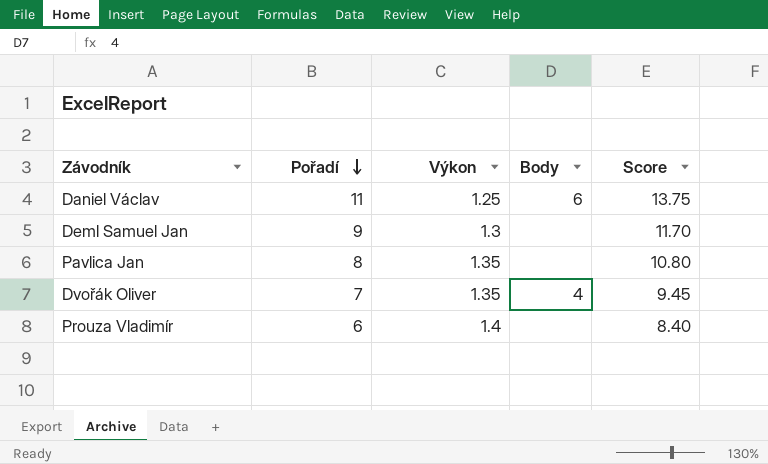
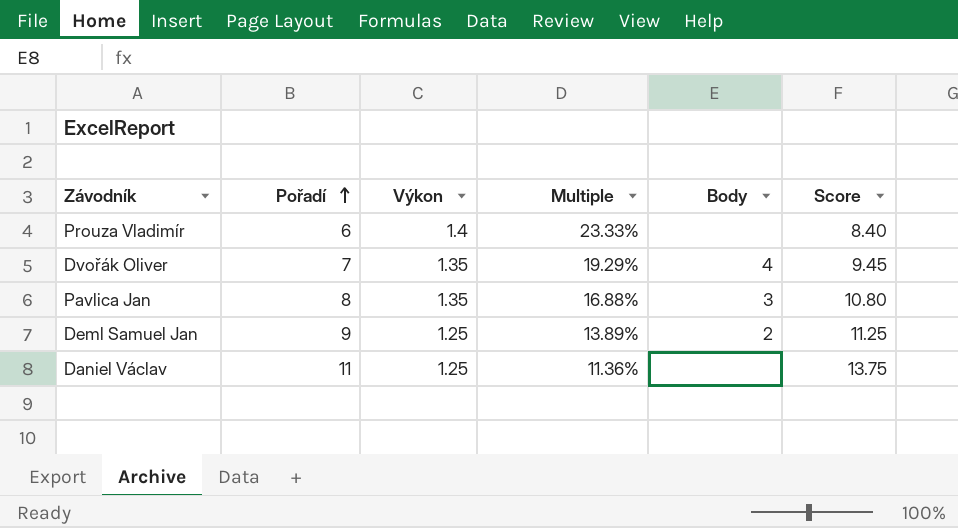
row order: Pořadí descending -> Pořadí ascending
column Multiple | formula: none -> [Výkon] / [Pořadí]
Pavlica Jan | Body: none -> 3
Deml Samuel Jan | Výkon: 1.3 -> 1.25
Deml Samuel Jan | Body: none -> 2
Deml Samuel Jan | Score: 11.70 -> 11.25
Daniel Václav | Body: 6 -> none

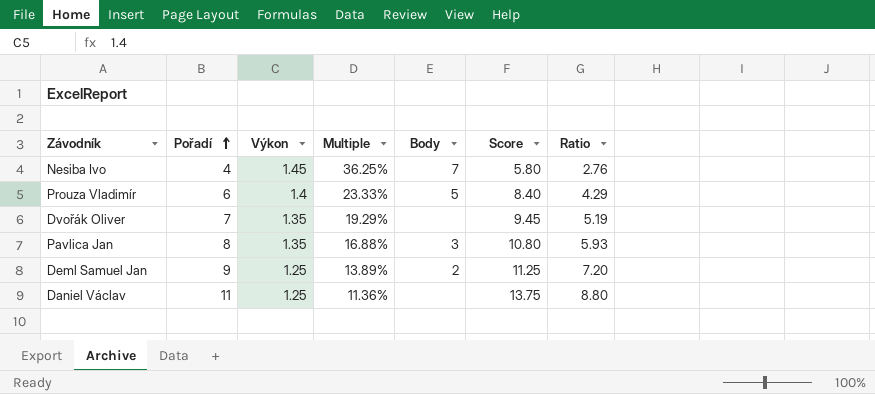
column Ratio | formula: none -> [Pořadí] / [Výkon]
row Nesiba Ivo: none -> 4 | 1.45 | 36.25% | 7 | 5.80 | 2.76
Prouza Vladimír | Body: none -> 5
Dvořák Oliver | Body: 4 -> none

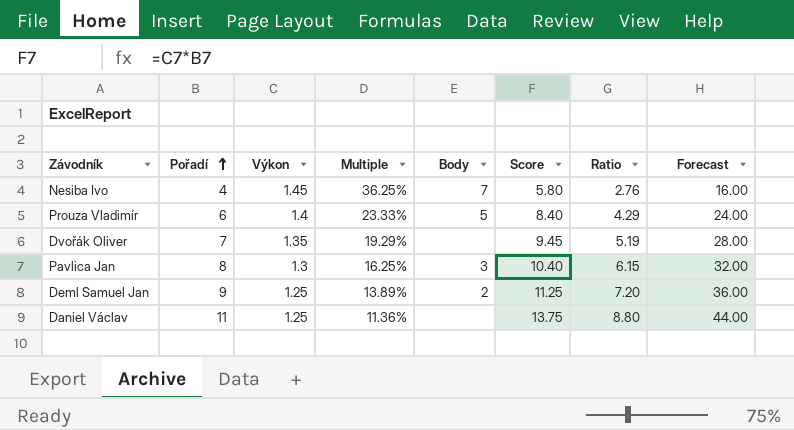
column Forecast | formula: none -> [Pořadí] * 4
Pavlica Jan | Výkon: 1.35 -> 1.3
Pavlica Jan | Multiple: 16.88% -> 16.25%
Pavlica Jan | Score: 10.80 -> 10.40
Pavlica Jan | Ratio: 5.93 -> 6.15

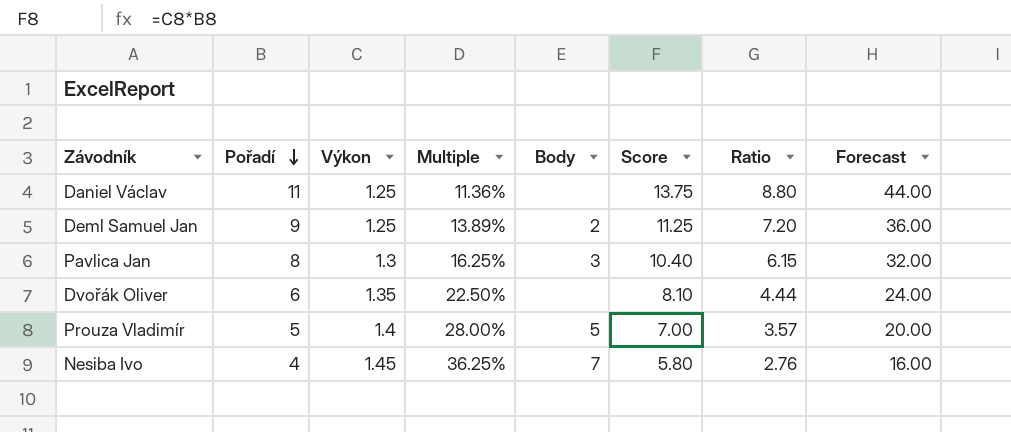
row order: Pořadí ascending -> Pořadí descending
Dvořák Oliver | Pořadí: 7 -> 6
Dvořák Oliver | Multiple: 19.29% -> 22.50%
Dvořák Oliver | Score: 9.45 -> 8.10
Dvořák Oliver | Ratio: 5.19 -> 4.44
Dvořák Oliver | Forecast: 28.00 -> 24.00
Prouza Vladimír | Pořadí: 6 -> 5
Prouza Vladimír | Multiple: 23.33% -> 28.00%
Prouza Vladimír | Score: 8.40 -> 7.00
Prouza Vladimír | Ratio: 4.29 -> 3.57
Prouza Vladimír | Forecast: 24.00 -> 20.00

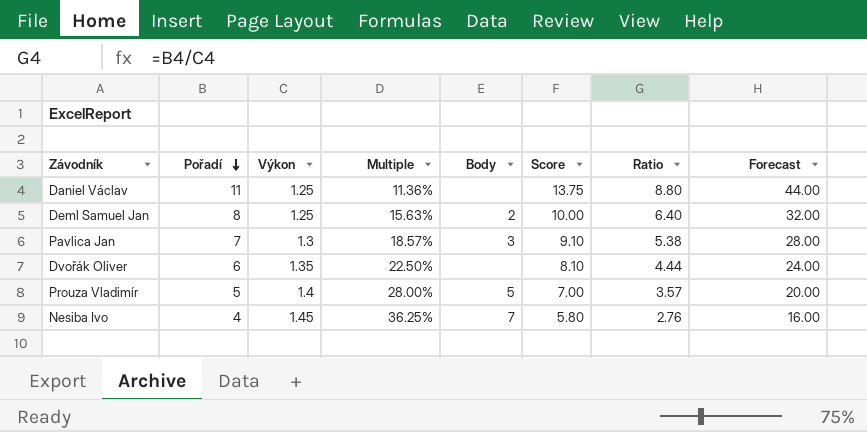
Deml Samuel Jan | Pořadí: 9 -> 8
Deml Samuel Jan | Multiple: 13.89% -> 15.63%
Deml Samuel Jan | Score: 11.25 -> 10.00
Deml Samuel Jan | Ratio: 7.20 -> 6.40
Deml Samuel Jan | Forecast: 36.00 -> 32.00
Pavlica Jan | Pořadí: 8 -> 7
Pavlica Jan | Multiple: 16.25% -> 18.57%
Pavlica Jan | Score: 10.40 -> 9.10
Pavlica Jan | Ratio: 6.15 -> 5.38
Pavlica Jan | Forecast: 32.00 -> 28.00

